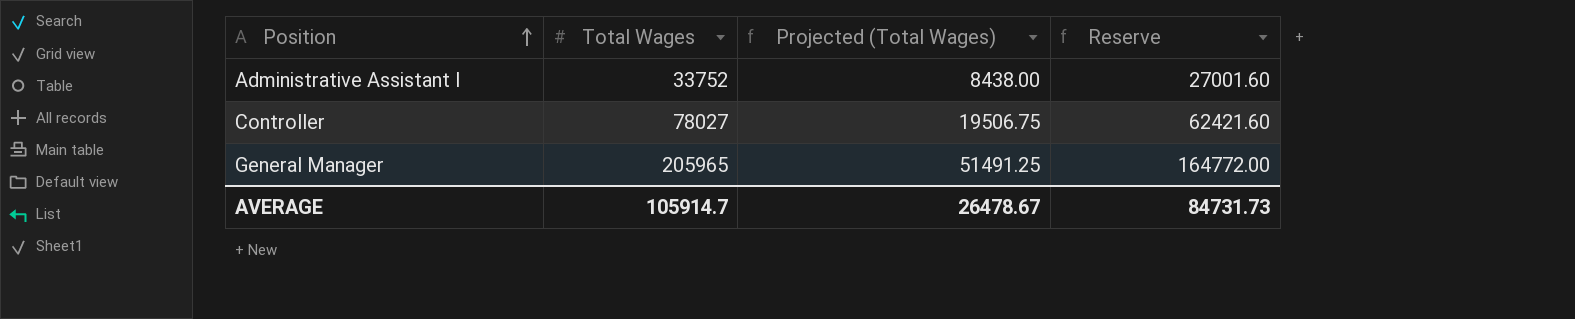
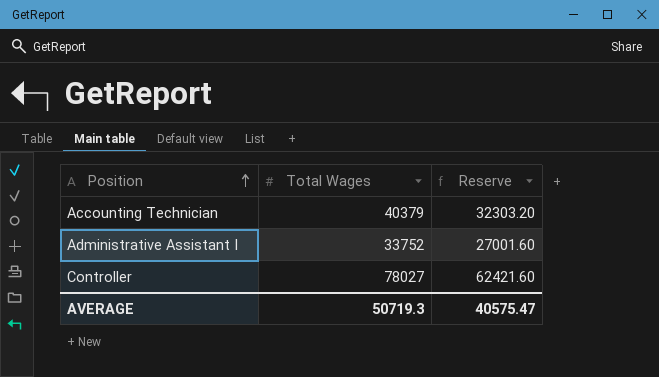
column Projected (Total Wages) | formula: [Total Wages] * 0.25 -> none
row General Manager: 205965 | 51491.25 | 164772.00 -> none
row Accounting Technician: none -> 40379 | 32303.20
AVERAGE | Total Wages: 105914.7 -> 50719.3
AVERAGE | Reserve: 84731.73 -> 40575.47

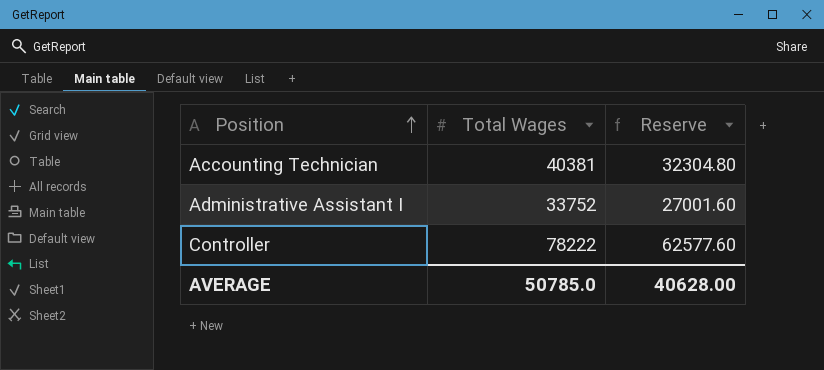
Accounting Technician | Total Wages: 40379 -> 40381
Accounting Technician | Reserve: 32303.20 -> 32304.80
Controller | Total Wages: 78027 -> 78222
Controller | Reserve: 62421.60 -> 62577.60
AVERAGE | Total Wages: 50719.3 -> 50785.0
AVERAGE | Reserve: 40575.47 -> 40628.00

